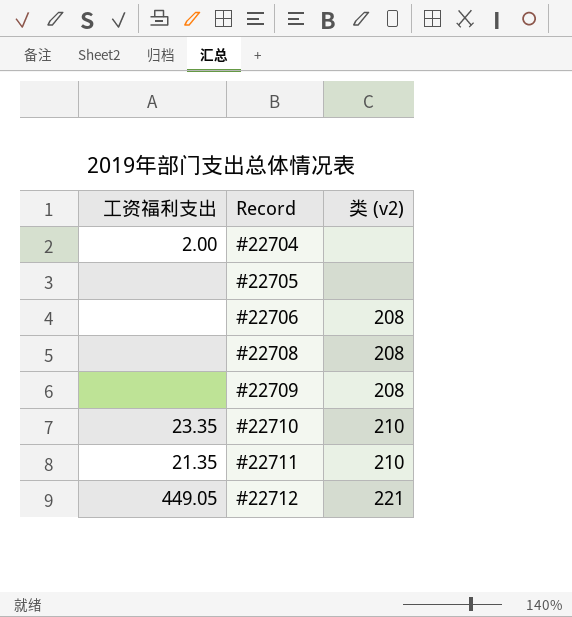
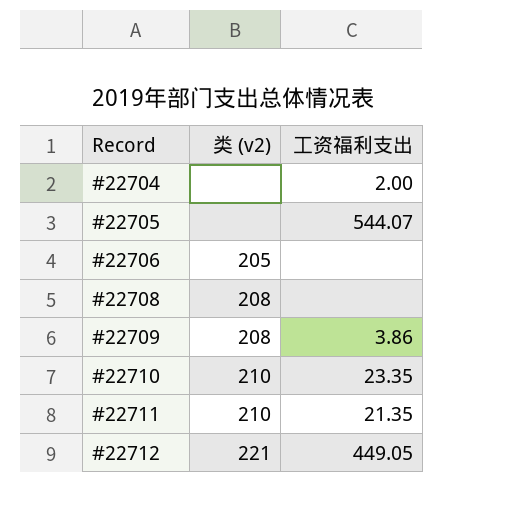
column 工资福利支出 | position: 1 -> 3
#22705 | 工资福利支出: none -> 544.07
#22706 | 类 (v2): 208 -> 205
#22709 | 工资福利支出: none -> 3.86

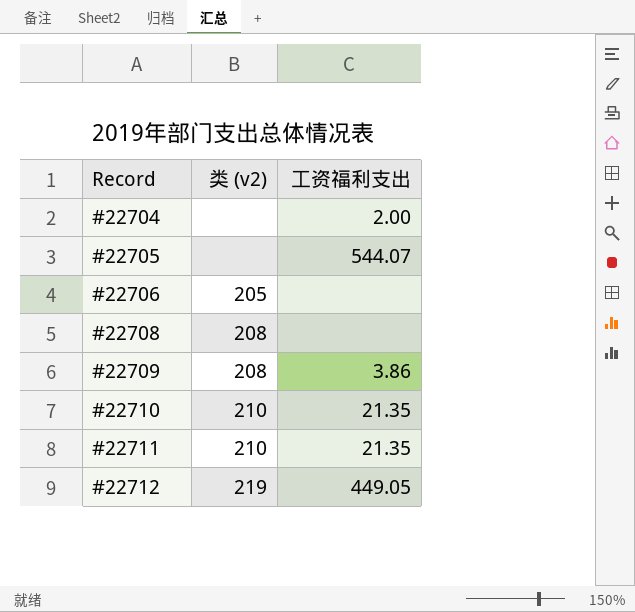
#22710 | 工资福利支出: 23.35 -> 21.35
#22712 | 类 (v2): 221 -> 219

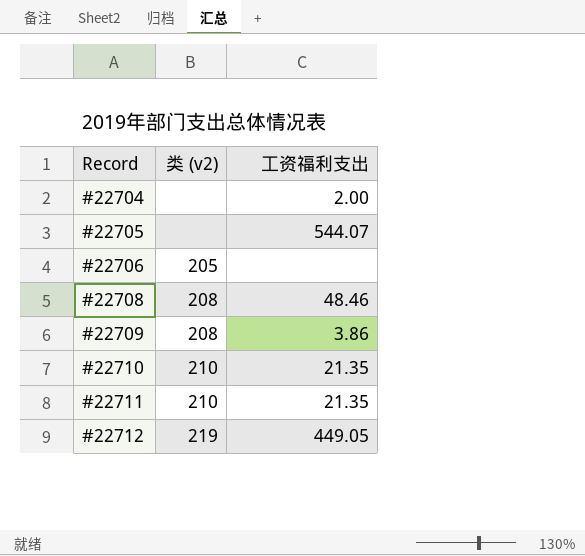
#22708 | 工资福利支出: none -> 48.46

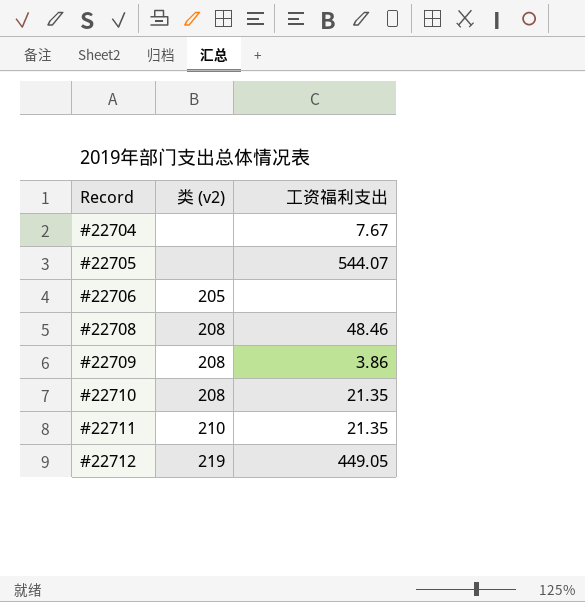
#22704 | 工资福利支出: 2.00 -> 7.67
#22710 | 类 (v2): 210 -> 208

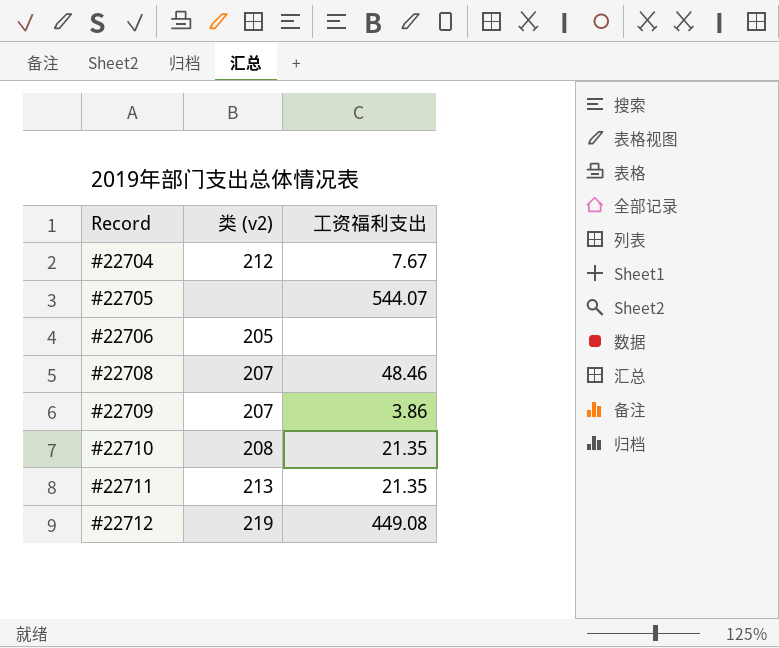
#22704 | 类 (v2): none -> 212
#22708 | 类 (v2): 208 -> 207
#22709 | 类 (v2): 208 -> 207
#22711 | 类 (v2): 210 -> 213
#22712 | 工资福利支出: 449.05 -> 449.08

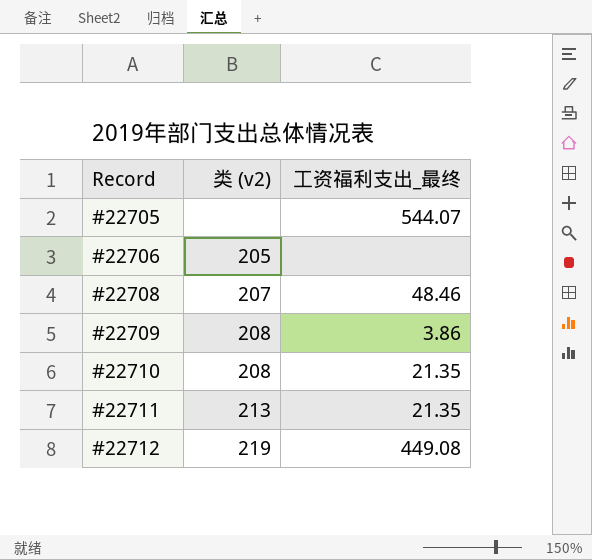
column name: 工资福利支出 -> 工资福利支出_最终
row #22704: 212 | 7.67 -> none
#22709 | 类 (v2): 207 -> 208

